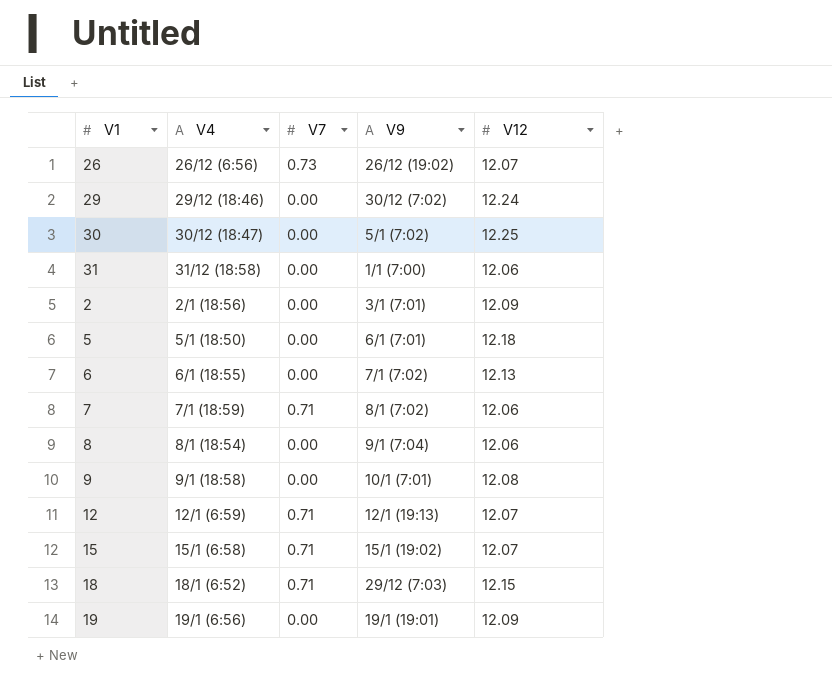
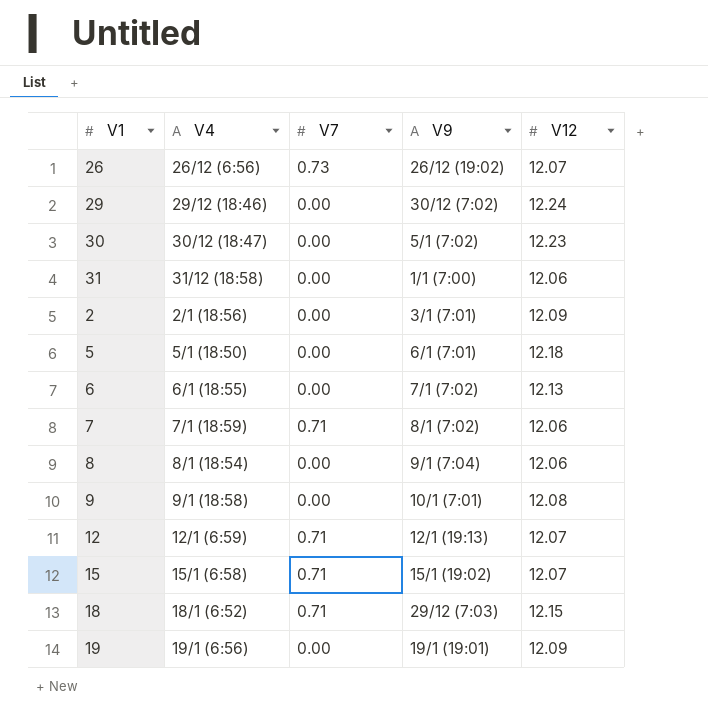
30 | V12: 12.25 -> 12.23

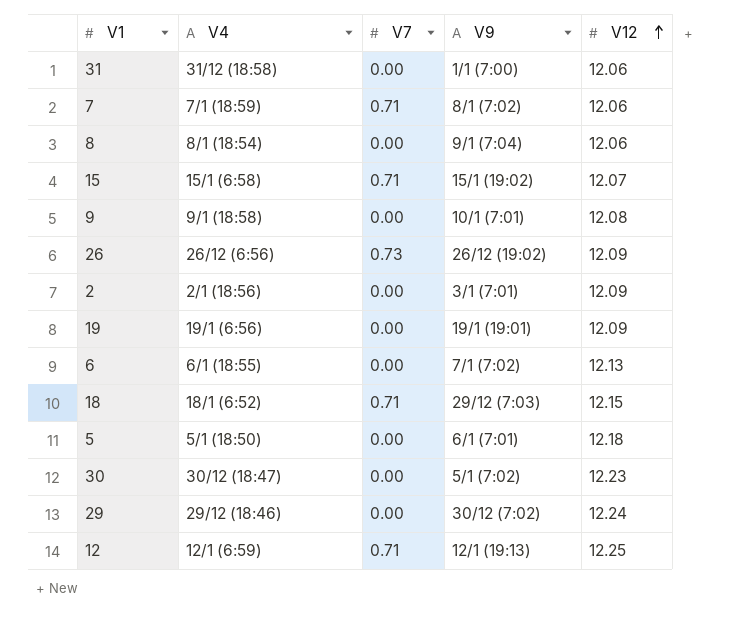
row order: none -> V12 ascending
26 | V12: 12.07 -> 12.09
12 | V12: 12.07 -> 12.25

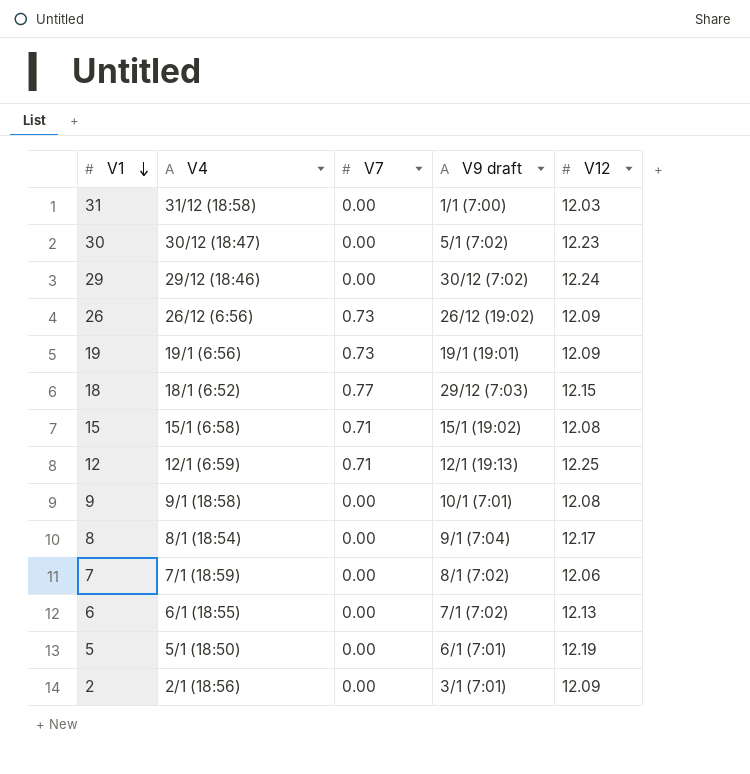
row order: V12 ascending -> V1 descending
column name: V9 -> V9 draft
31 | V12: 12.06 -> 12.03
19 | V7: 0.00 -> 0.73
18 | V7: 0.71 -> 0.77
15 | V12: 12.07 -> 12.08
8 | V12: 12.06 -> 12.17
7 | V7: 0.71 -> 0.00
5 | V12: 12.18 -> 12.19

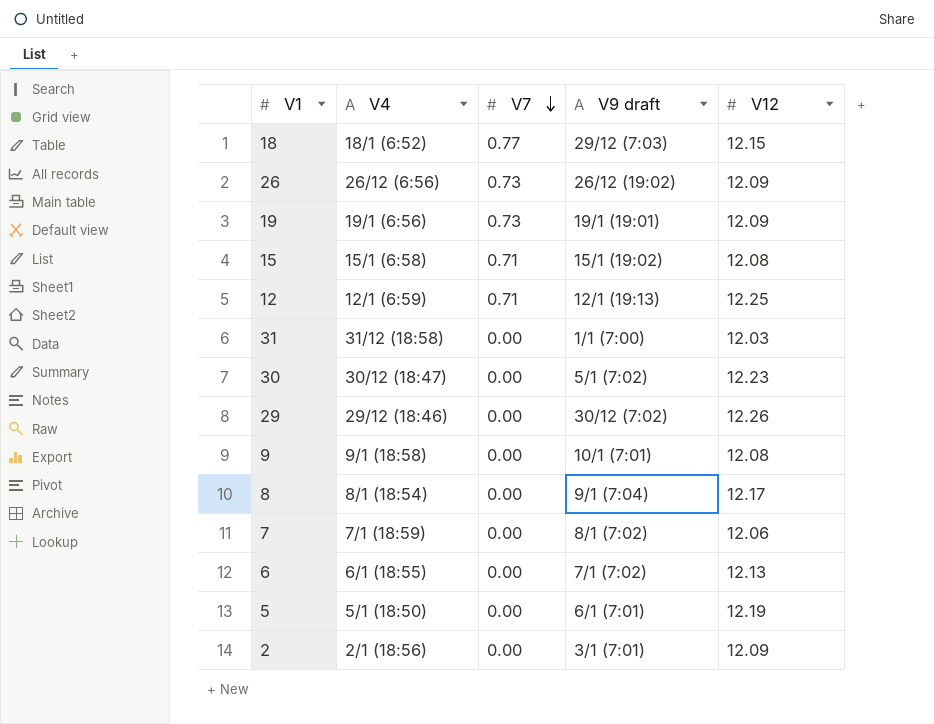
row order: V1 descending -> V7 descending
29 | V12: 12.24 -> 12.26

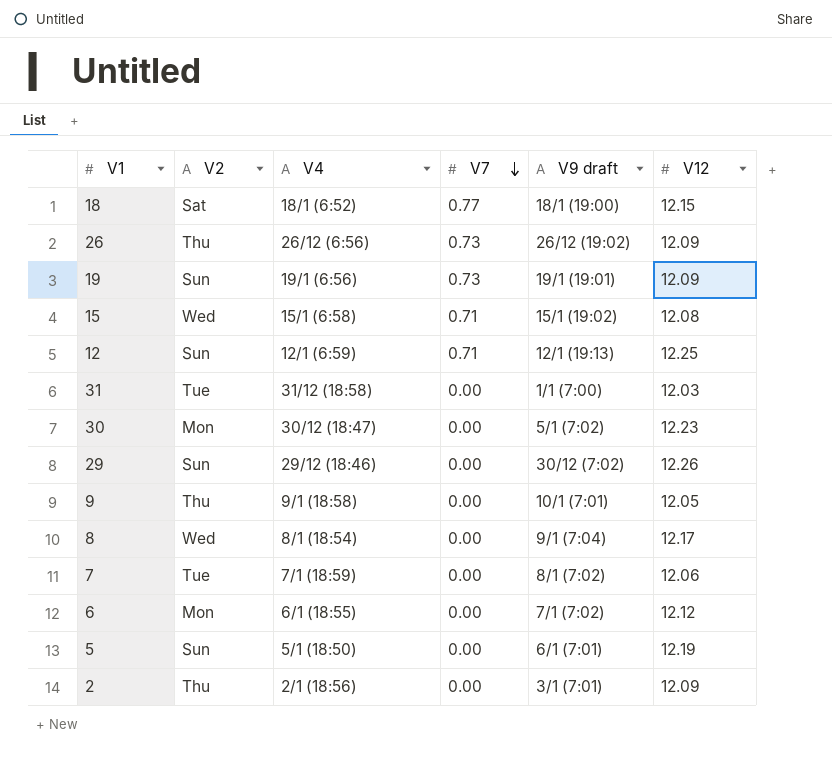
column V2 | position: none -> 2
18 | V9 draft: 29/12 (7:03) -> 18/1 (19:00)
9 | V12: 12.08 -> 12.05
6 | V12: 12.13 -> 12.12

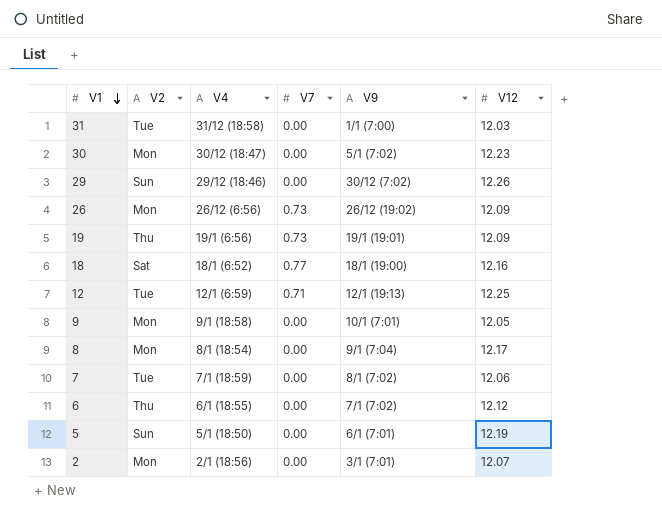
row order: V7 descending -> V1 descending
column name: V9 draft -> V9
row 15: Wed | 15/1 (6:58) | 0.71 | 15/1 (19:02) | 12.08 -> none
26 | V2: Thu -> Mon
19 | V2: Sun -> Thu
18 | V12: 12.15 -> 12.16
12 | V2: Sun -> Tue
9 | V2: Thu -> Mon
8 | V2: Wed -> Mon
6 | V2: Mon -> Thu
2 | V2: Thu -> Mon
2 | V12: 12.09 -> 12.07

